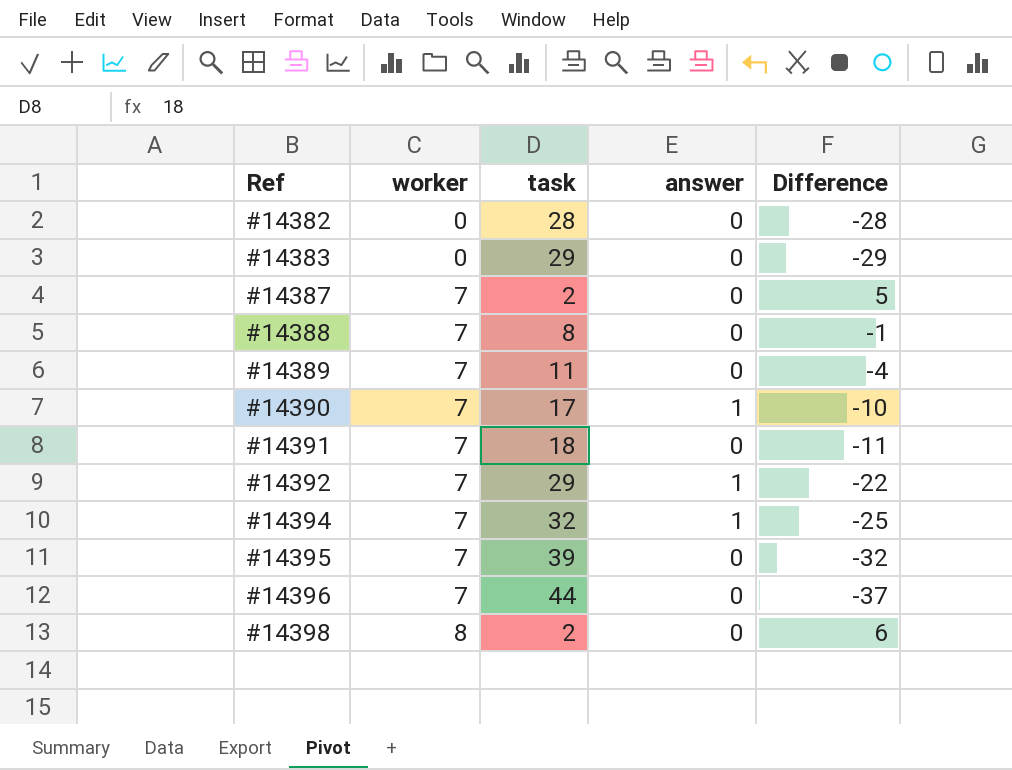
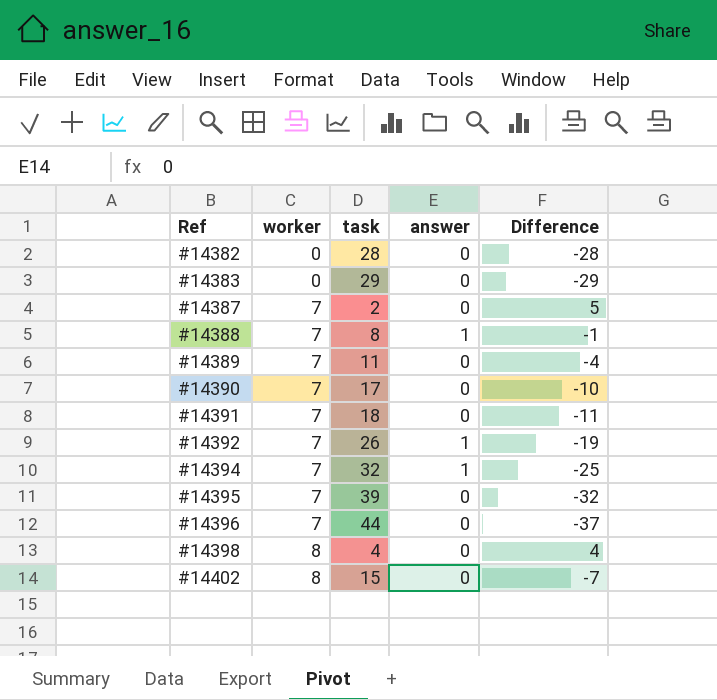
#14388 | answer: 0 -> 1
#14390 | answer: 1 -> 0
#14392 | task: 29 -> 26
#14392 | Difference: -22 -> -19
#14398 | task: 2 -> 4
#14398 | Difference: 6 -> 4
row #14402: none -> 8 | 15 | 0 | -7

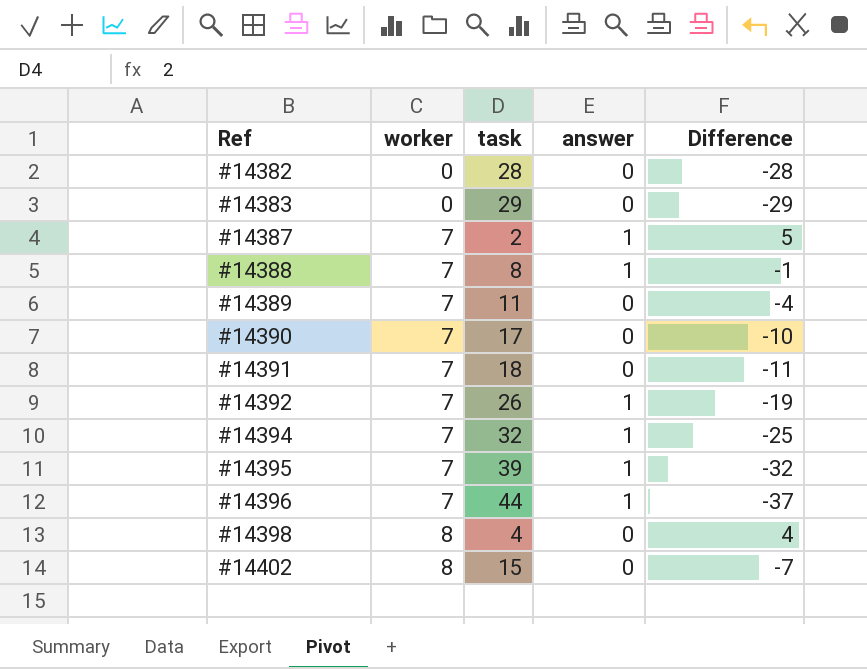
#14387 | answer: 0 -> 1
#14395 | answer: 0 -> 1
#14396 | answer: 0 -> 1

